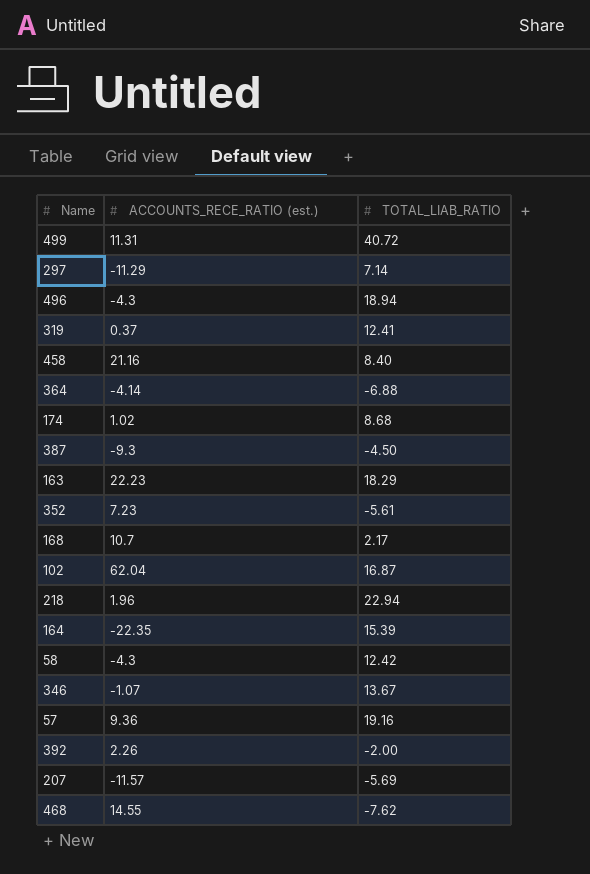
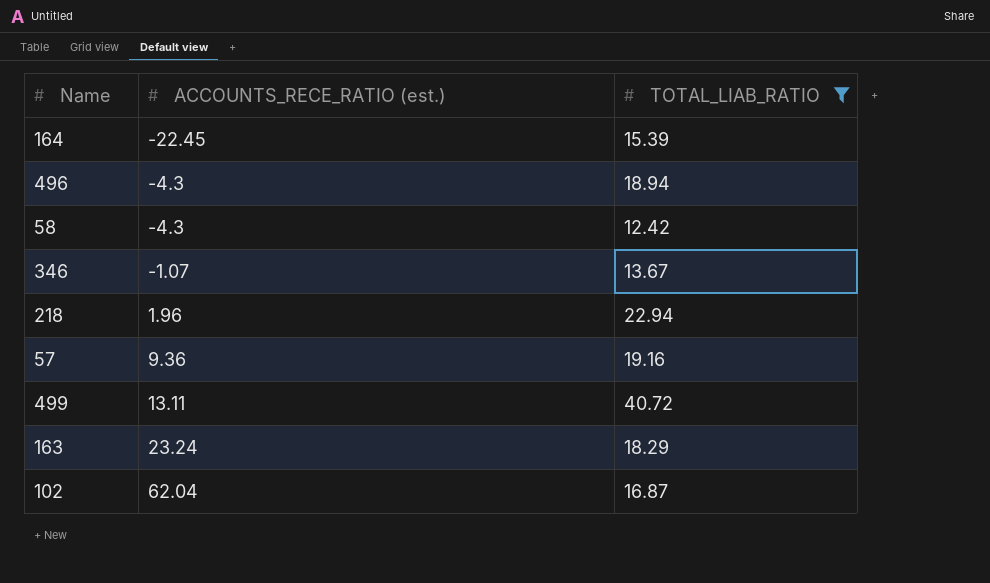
filter: none -> TOTAL_LIAB_RATIO >= 12.42
row order: none -> ACCOUNTS_RECE_RATIO (est.) ascending
164 | ACCOUNTS_RECE_RATIO (est.): -22.35 -> -22.45
499 | ACCOUNTS_RECE_RATIO (est.): 11.31 -> 13.11
163 | ACCOUNTS_RECE_RATIO (est.): 22.23 -> 23.24

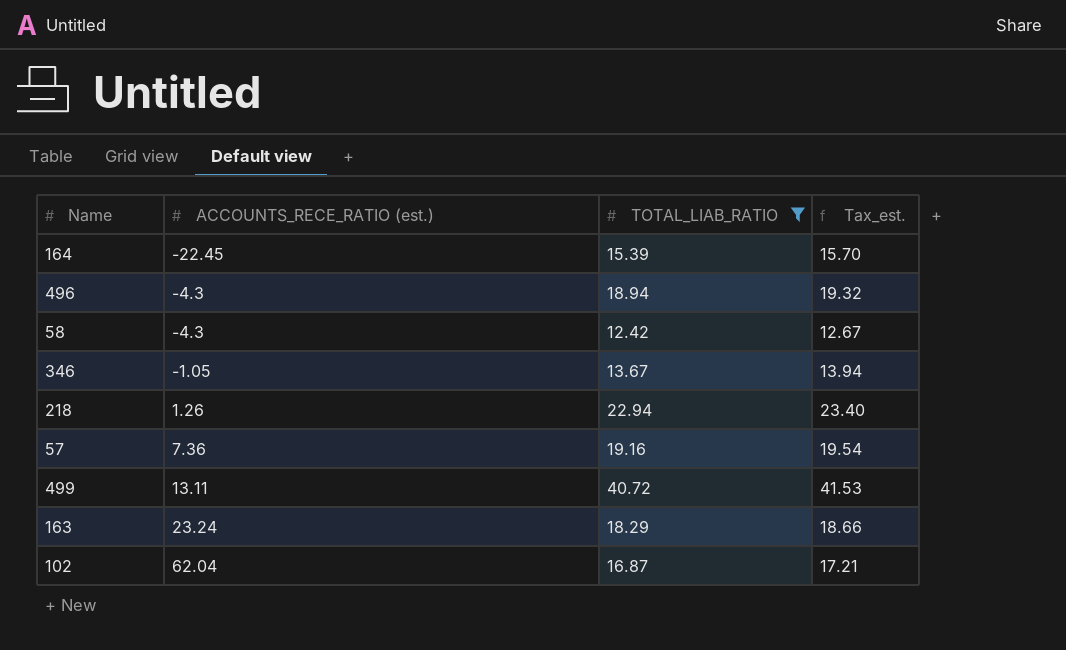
column Tax_est. | formula: none -> [TOTAL_LIAB_RATIO] * 1.02
346 | ACCOUNTS_RECE_RATIO (est.): -1.07 -> -1.05
218 | ACCOUNTS_RECE_RATIO (est.): 1.96 -> 1.26
57 | ACCOUNTS_RECE_RATIO (est.): 9.36 -> 7.36

